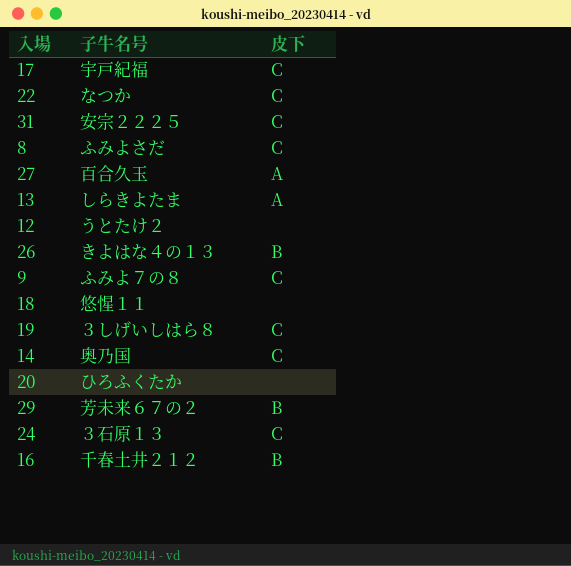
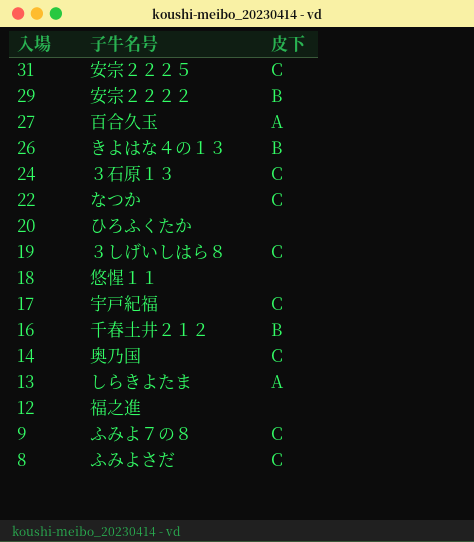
row order: none -> 入場 descending
29 | 子牛名号: 芳未来６７の２ -> 安宗２２２２
12 | 子牛名号: うとたけ２ -> 福之進

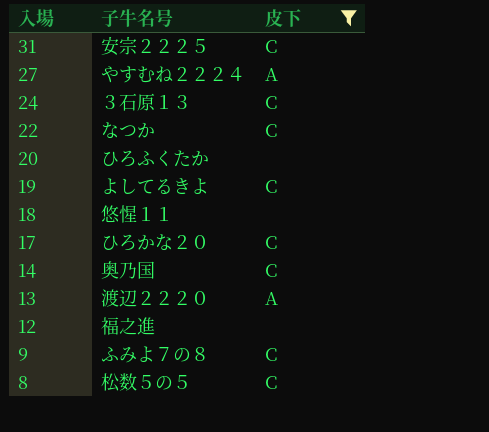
filter: none -> 皮下 != B
27 | 子牛名号: 百合久玉 -> やすむね２２２４
19 | 子牛名号: ３しげいしはら８ -> よしてるきよ
17 | 子牛名号: 宇戸紀福 -> ひろかな２０
13 | 子牛名号: しらきよたま -> 渡辺２２２０
8 | 子牛名号: ふみよさだ -> 松数５の５

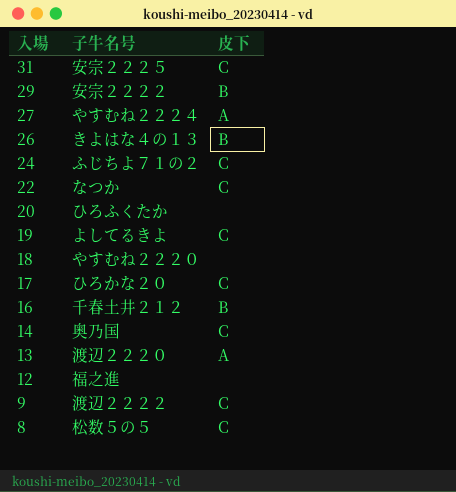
filter: 皮下 != B -> none
24 | 子牛名号: ３石原１３ -> ふじちよ７１の２
18 | 子牛名号: 悠惺１１ -> やすむね２２２０
9 | 子牛名号: ふみよ７の８ -> 渡辺２２２２

